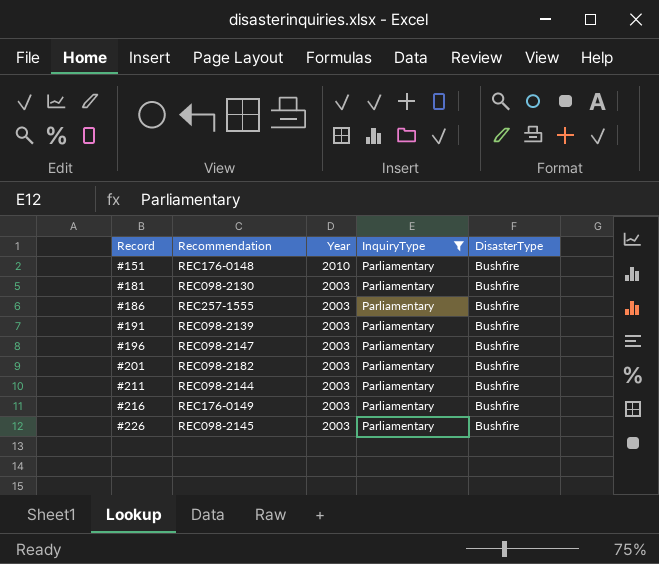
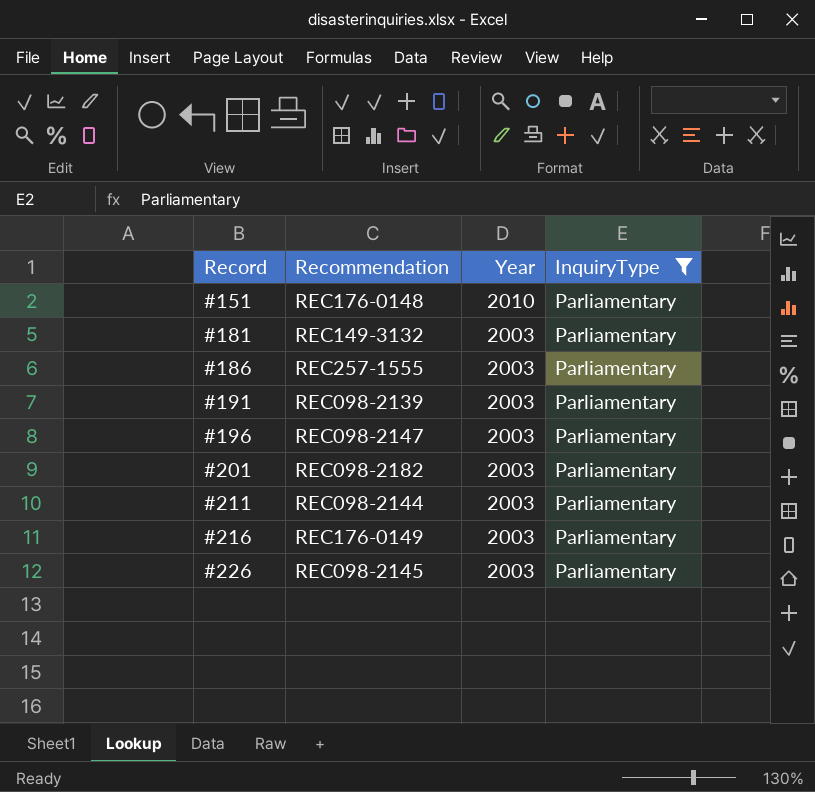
column DisasterType | position: 5 -> none
#181 | Recommendation: REC098-2130 -> REC149-3132

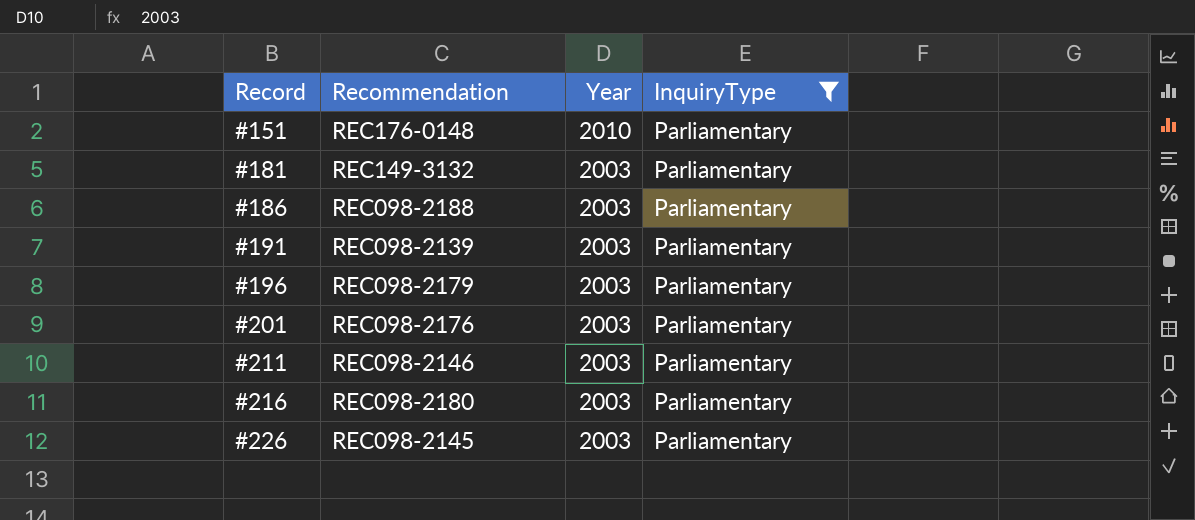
#186 | Recommendation: REC257-1555 -> REC098-2188
#196 | Recommendation: REC098-2147 -> REC098-2179
#201 | Recommendation: REC098-2182 -> REC098-2176
#211 | Recommendation: REC098-2144 -> REC098-2146
#216 | Recommendation: REC176-0149 -> REC098-2180

